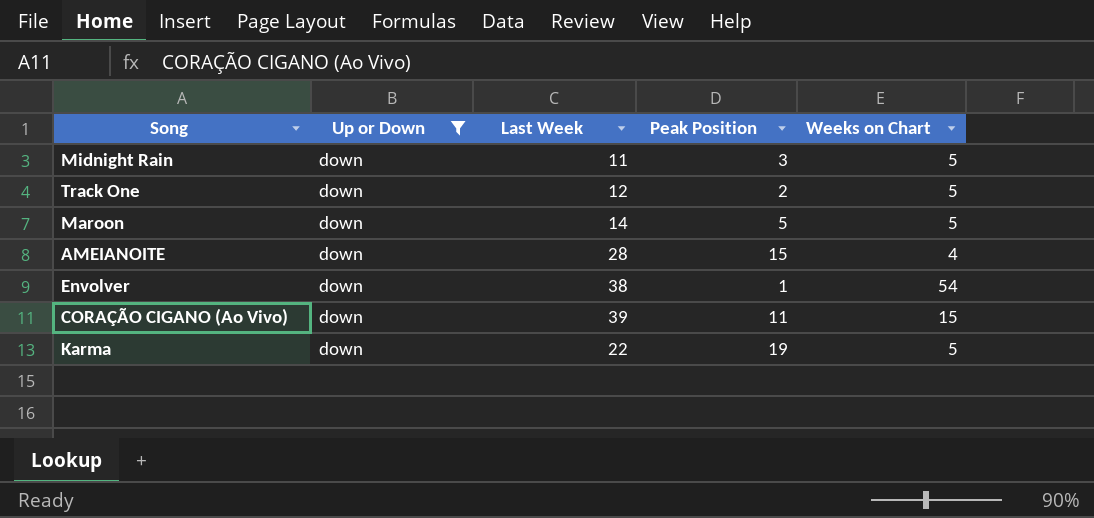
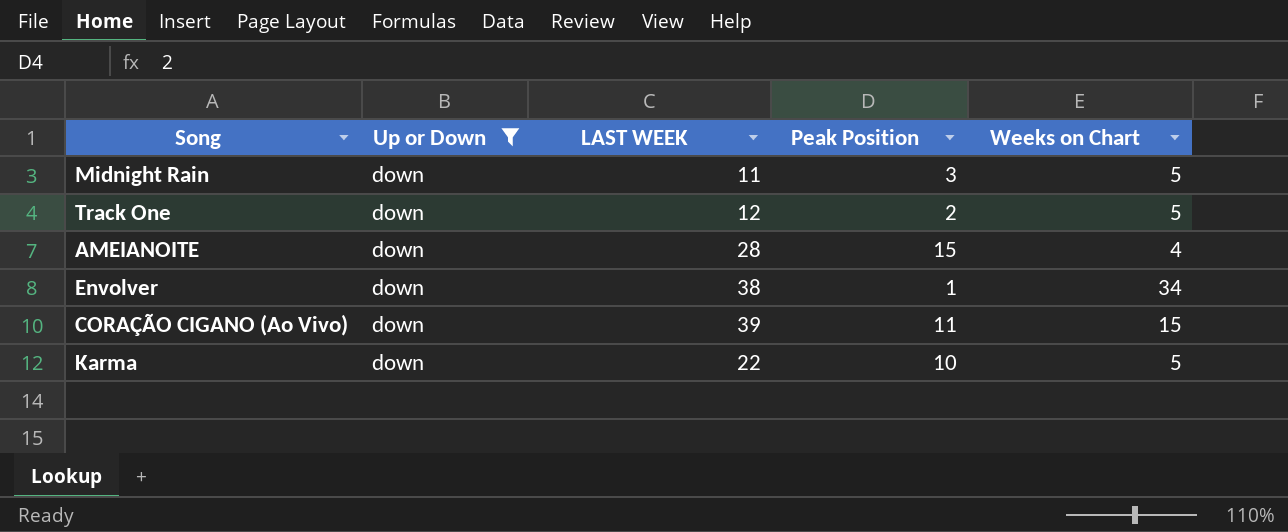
column name: Last Week -> LAST WEEK
row Maroon: down | 14 | 5 | 5 -> none
Envolver | Weeks on Chart: 54 -> 34
Karma | Peak Position: 19 -> 10

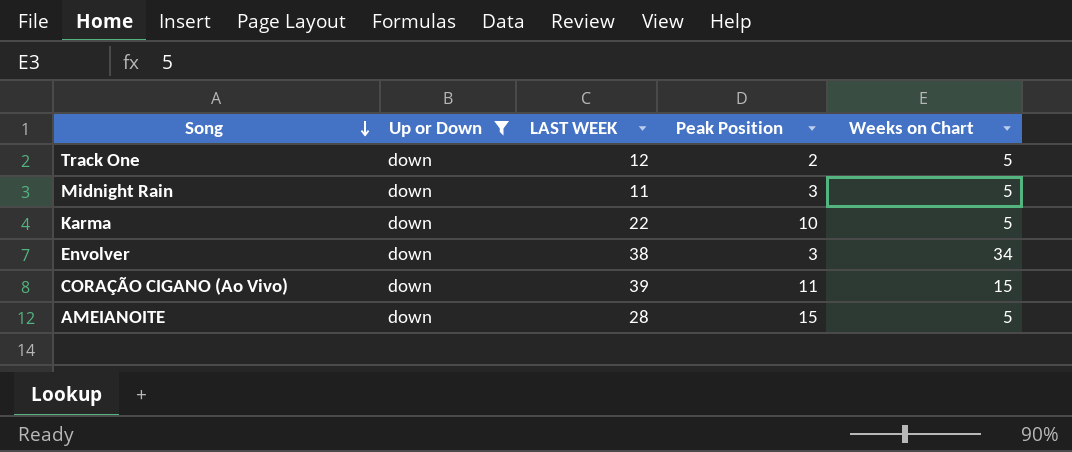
row order: none -> Song descending
Envolver | Peak Position: 1 -> 3
AMEIANOITE | Weeks on Chart: 4 -> 5

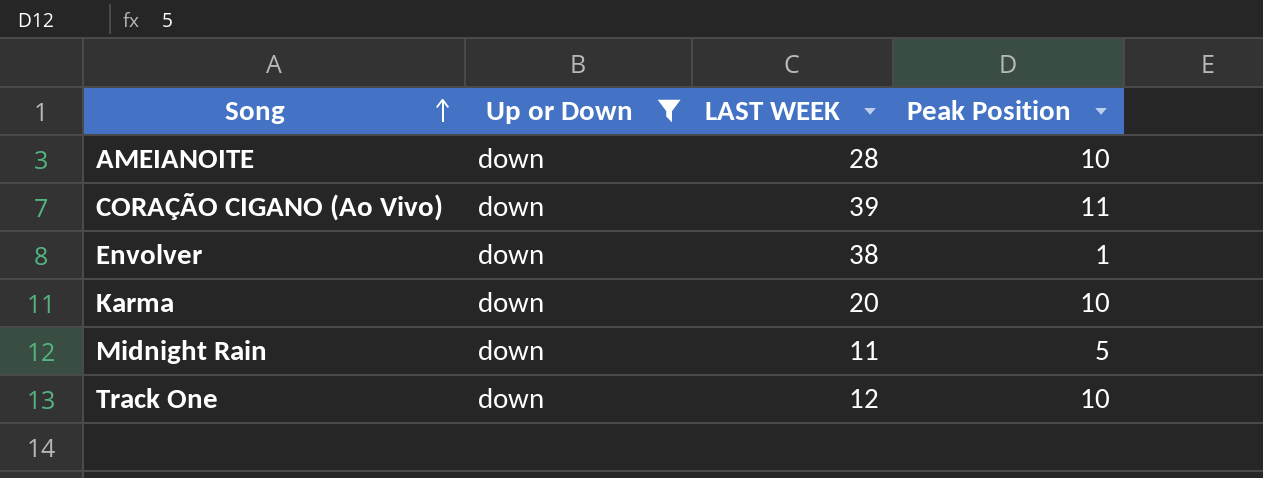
row order: Song descending -> Song ascending
column Weeks on Chart | position: 5 -> none
AMEIANOITE | Peak Position: 15 -> 10
Envolver | Peak Position: 3 -> 1
Karma | LAST WEEK: 22 -> 20
Midnight Rain | Peak Position: 3 -> 5
Track One | Peak Position: 2 -> 10

